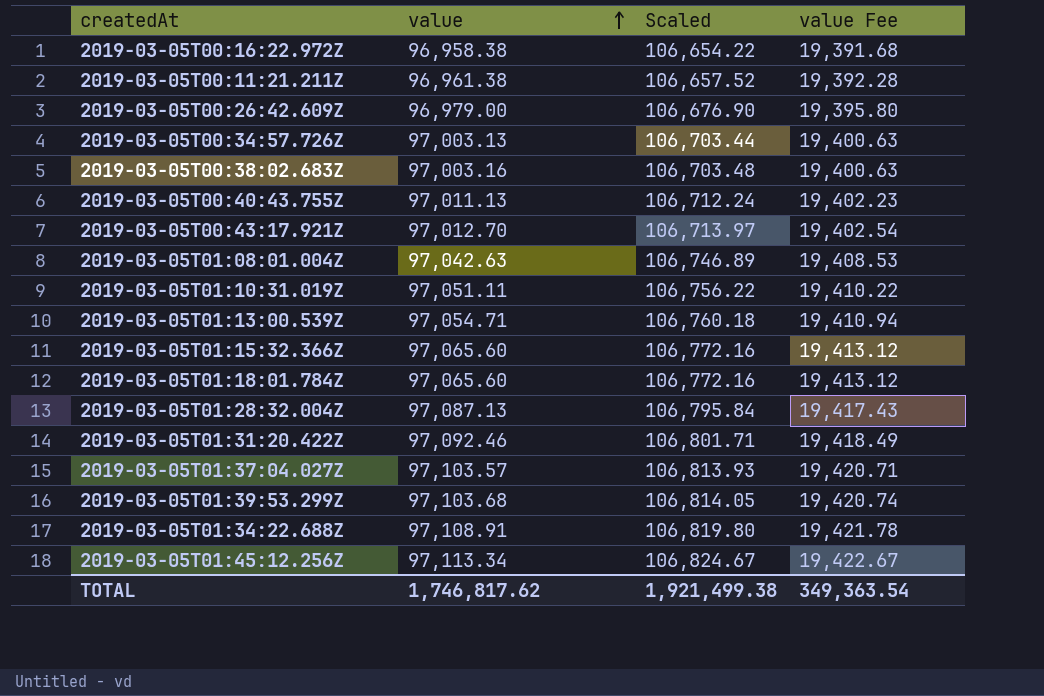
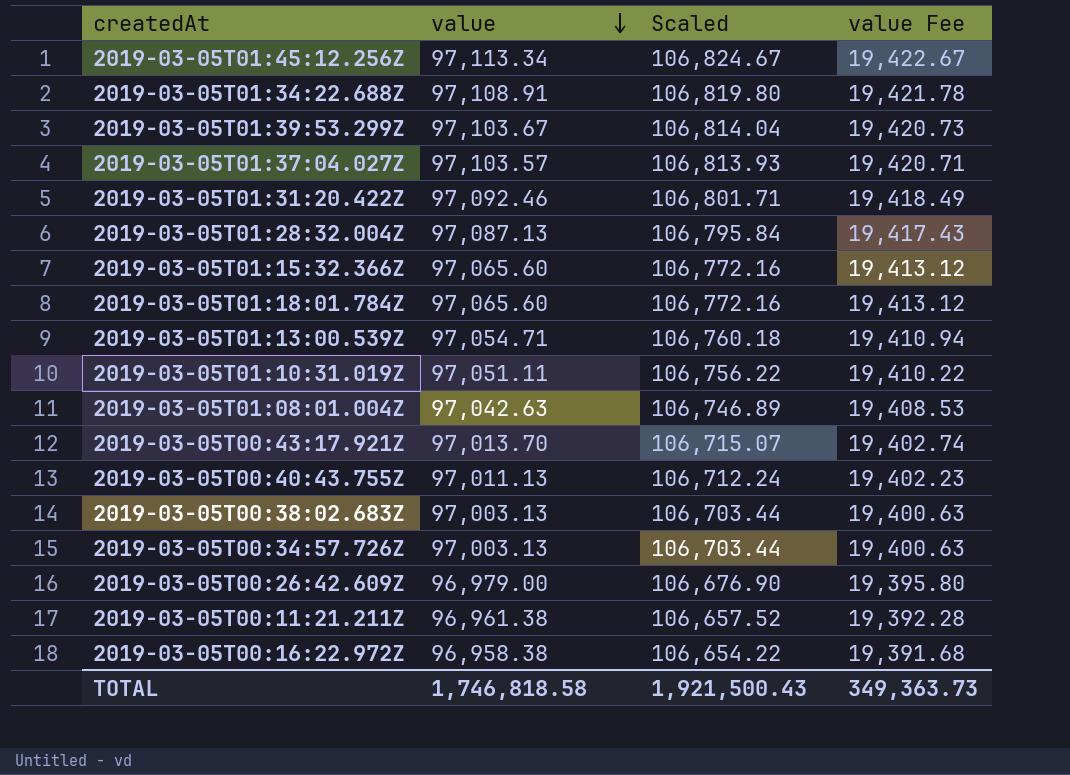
row order: value ascending -> value descending
2019-03-05T01:39:53.299Z | value: 97,103.68 -> 97,103.67
2019-03-05T01:39:53.299Z | Scaled: 106,814.05 -> 106,814.04
2019-03-05T01:39:53.299Z | value Fee: 19,420.74 -> 19,420.73
2019-03-05T00:43:17.921Z | value: 97,012.70 -> 97,013.70
2019-03-05T00:43:17.921Z | Scaled: 106,713.97 -> 106,715.07
2019-03-05T00:43:17.921Z | value Fee: 19,402.54 -> 19,402.74
2019-03-05T00:38:02.683Z | value: 97,003.16 -> 97,003.13
2019-03-05T00:38:02.683Z | Scaled: 106,703.48 -> 106,703.44
TOTAL | value: 1,746,817.62 -> 1,746,818.58
TOTAL | Scaled: 1,921,499.38 -> 1,921,500.43
TOTAL | value Fee: 349,363.54 -> 349,363.73

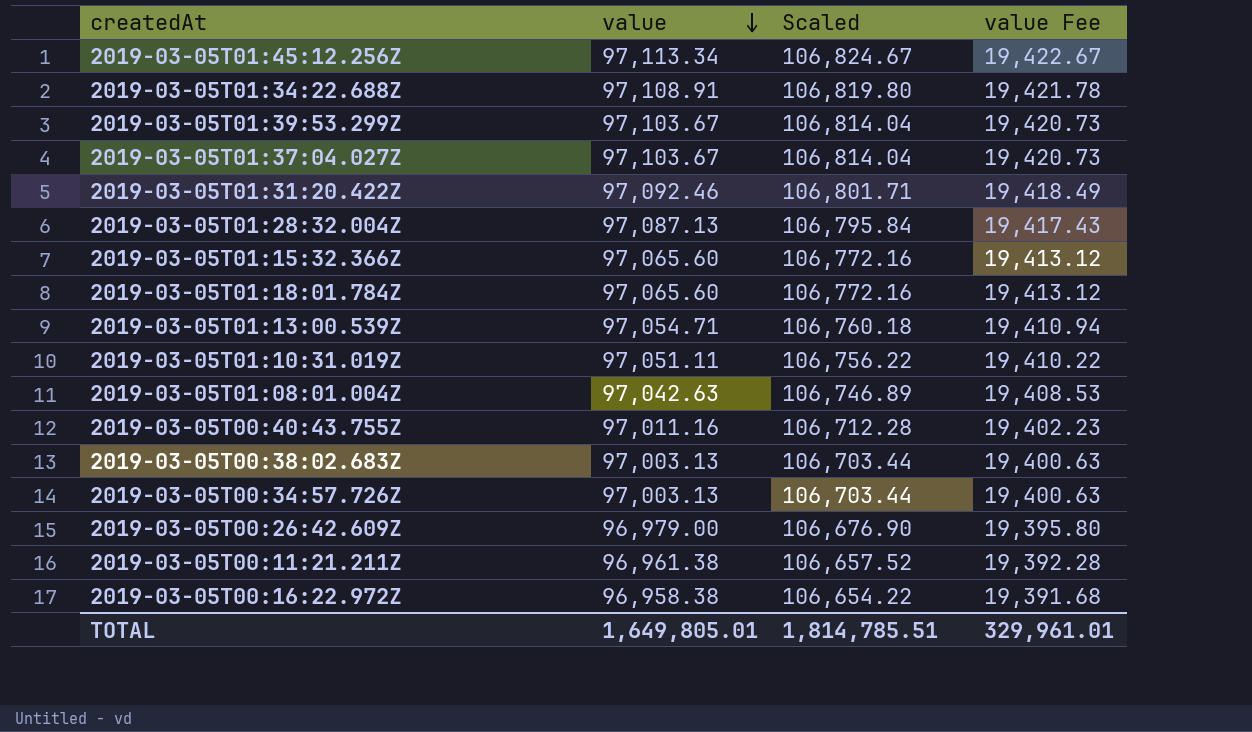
row 2019-03-05T00:43:17.921Z: 97,013.70 | 106,715.07 | 19,402.74 -> none
2019-03-05T01:37:04.027Z | value: 97,103.57 -> 97,103.67
2019-03-05T01:37:04.027Z | Scaled: 106,813.93 -> 106,814.04
2019-03-05T01:37:04.027Z | value Fee: 19,420.71 -> 19,420.73
2019-03-05T00:40:43.755Z | value: 97,011.13 -> 97,011.16
2019-03-05T00:40:43.755Z | Scaled: 106,712.24 -> 106,712.28
TOTAL | value: 1,746,818.58 -> 1,649,805.01
TOTAL | Scaled: 1,921,500.43 -> 1,814,785.51
TOTAL | value Fee: 349,363.73 -> 329,961.01

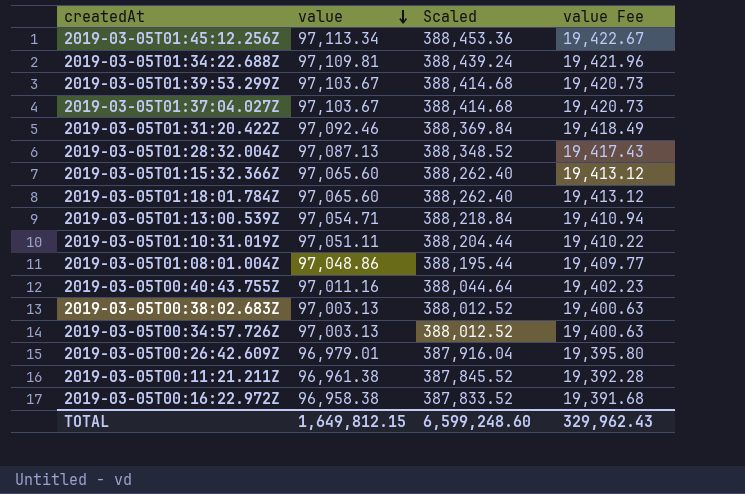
column Scaled | formula: [value] * 1.1 -> [value] * 4
2019-03-05T01:34:22.688Z | value: 97,108.91 -> 97,109.81
2019-03-05T01:34:22.688Z | value Fee: 19,421.78 -> 19,421.96
2019-03-05T01:08:01.004Z | value: 97,042.63 -> 97,048.86
2019-03-05T01:08:01.004Z | value Fee: 19,408.53 -> 19,409.77
2019-03-05T00:26:42.609Z | value: 96,979.00 -> 96,979.01
TOTAL | value: 1,649,805.01 -> 1,649,812.15
TOTAL | Scaled: 1,814,785.51 -> 6,599,248.60
TOTAL | value Fee: 329,961.01 -> 329,962.43

